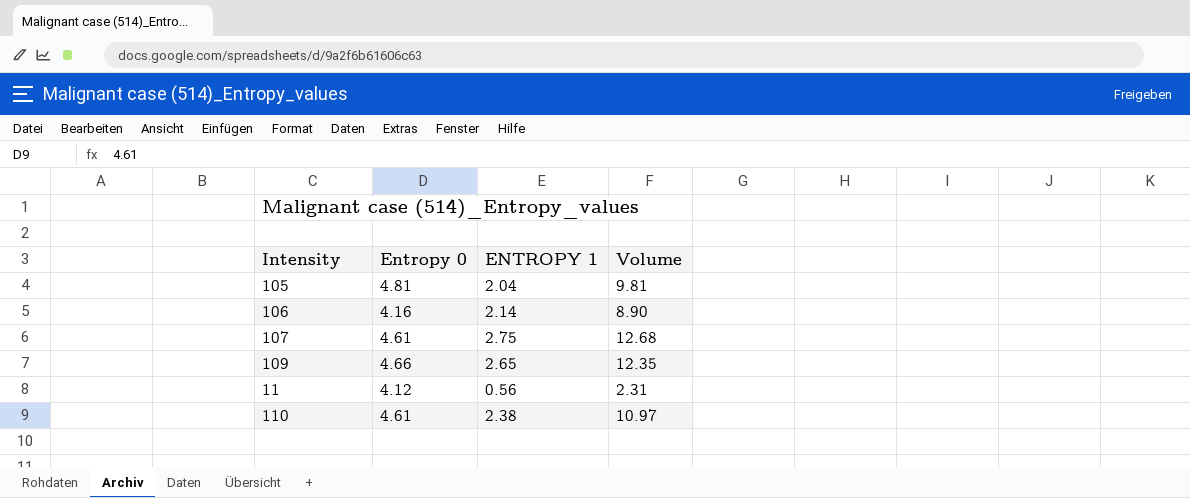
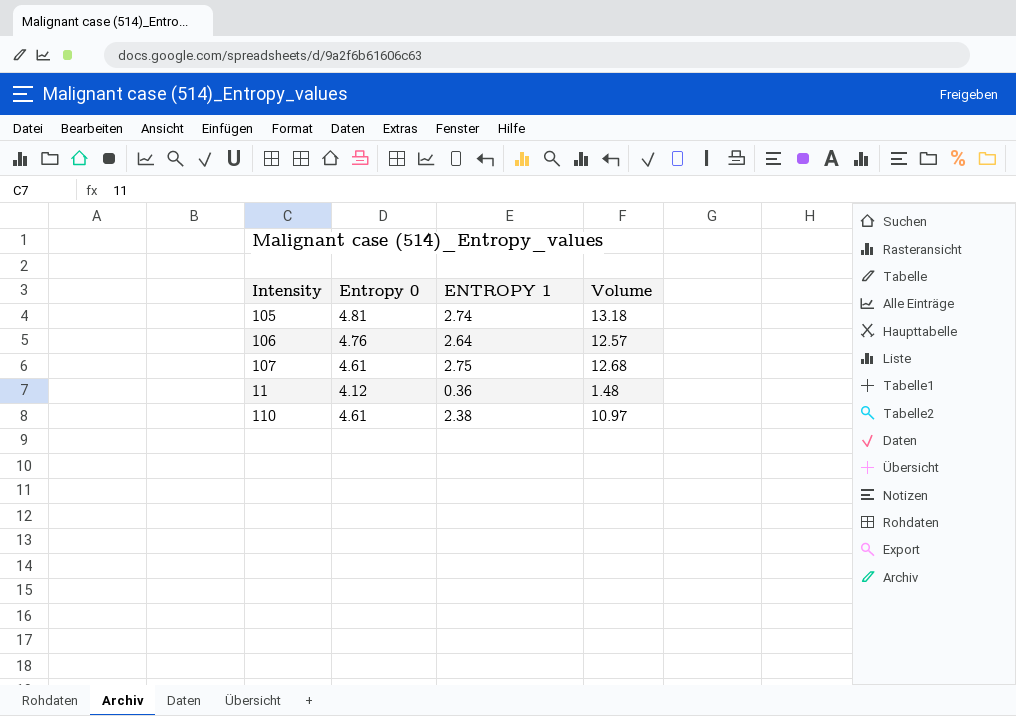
row 109: 4.66 | 2.65 | 12.35 -> none
105 | ENTROPY 1: 2.04 -> 2.74
105 | Volume: 9.81 -> 13.18
106 | Entropy 0: 4.16 -> 4.76
106 | ENTROPY 1: 2.14 -> 2.64
106 | Volume: 8.90 -> 12.57
11 | ENTROPY 1: 0.56 -> 0.36
11 | Volume: 2.31 -> 1.48

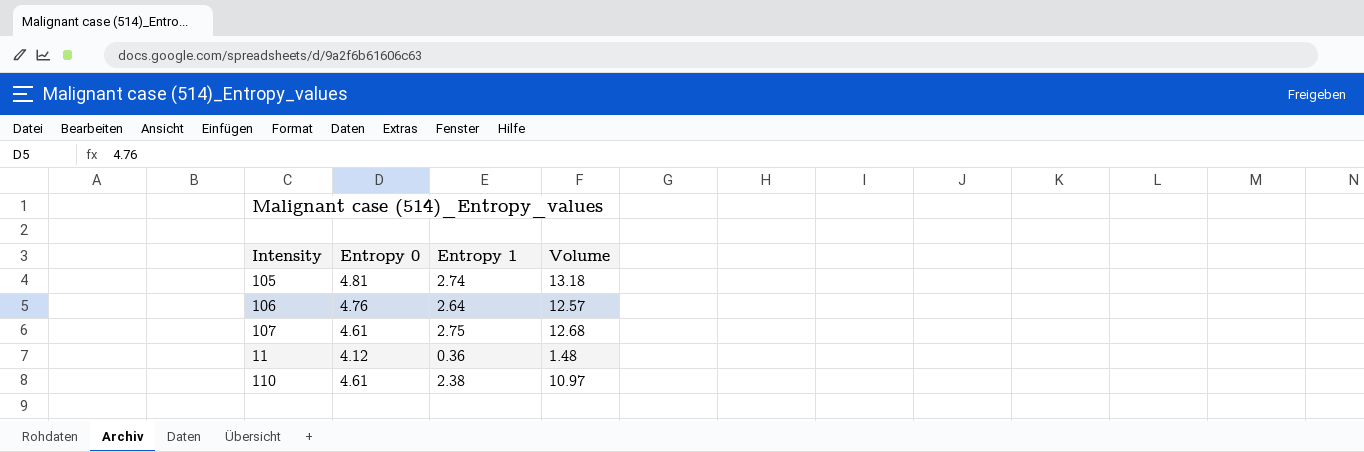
column name: ENTROPY 1 -> Entropy 1

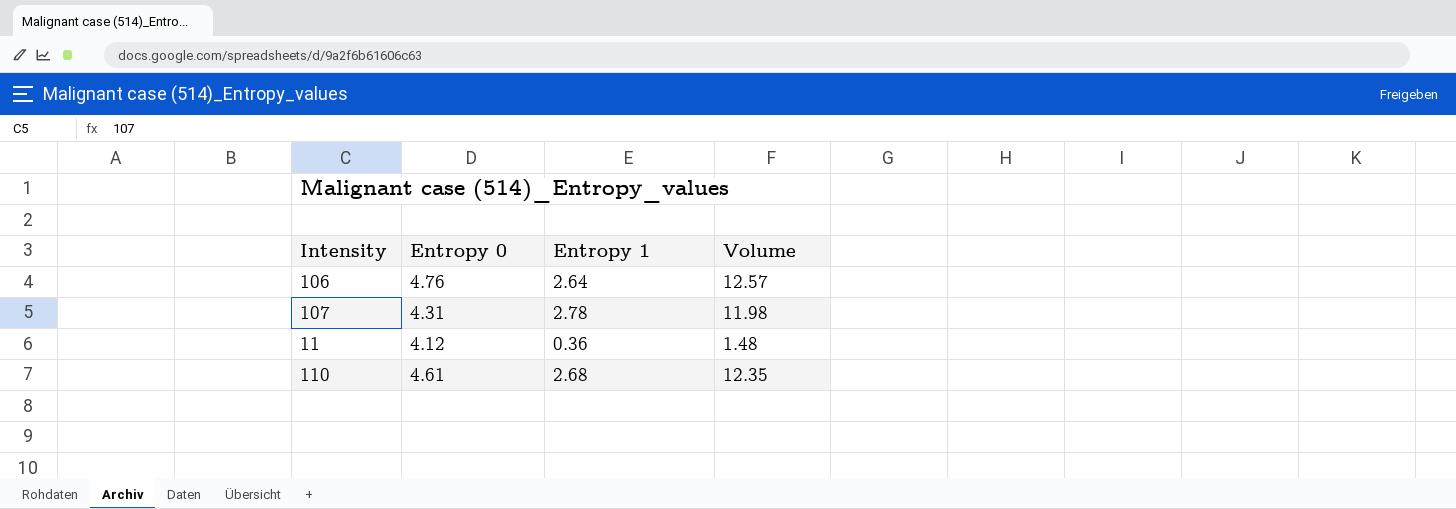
row 105: 4.81 | 2.74 | 13.18 -> none
107 | Entropy 0: 4.61 -> 4.31
107 | Entropy 1: 2.75 -> 2.78
107 | Volume: 12.68 -> 11.98
110 | Entropy 1: 2.38 -> 2.68
110 | Volume: 10.97 -> 12.35

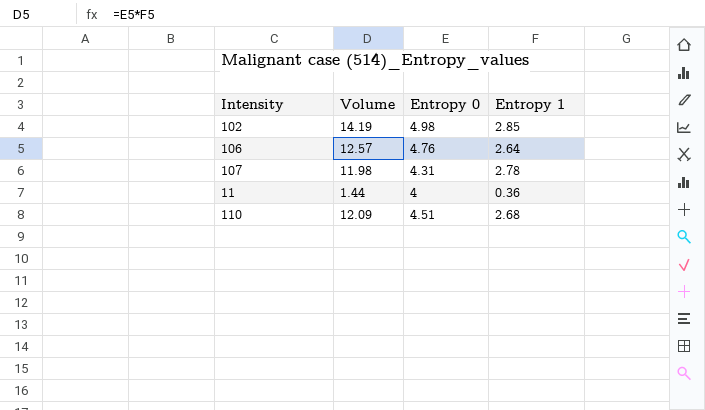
column Volume | position: 4 -> 2
row 102: none -> 14.19 | 4.98 | 2.85
11 | Volume: 1.48 -> 1.44
11 | Entropy 0: 4.12 -> 4
110 | Volume: 12.35 -> 12.09
110 | Entropy 0: 4.61 -> 4.51

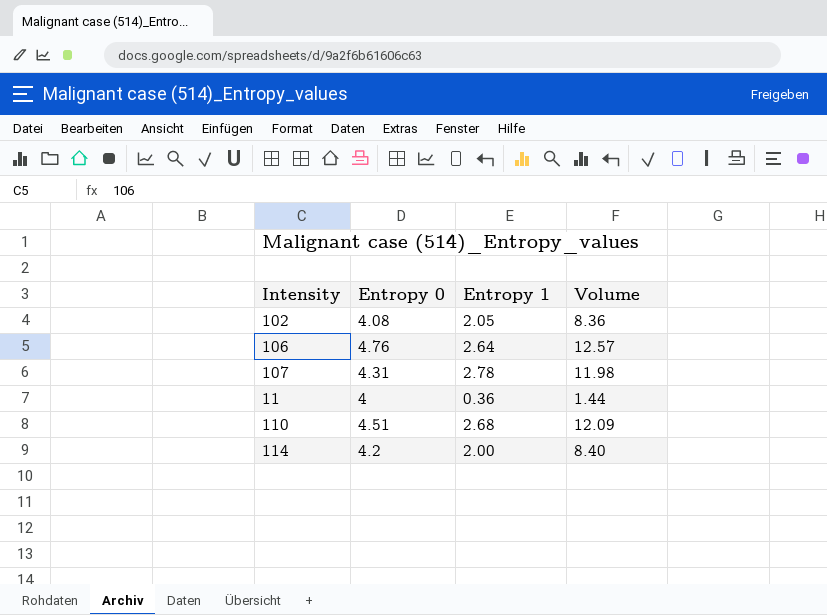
column Volume | position: 2 -> 4
102 | Entropy 0: 4.98 -> 4.08
102 | Entropy 1: 2.85 -> 2.05
102 | Volume: 14.19 -> 8.36
row 114: none -> 4.2 | 2.00 | 8.40

